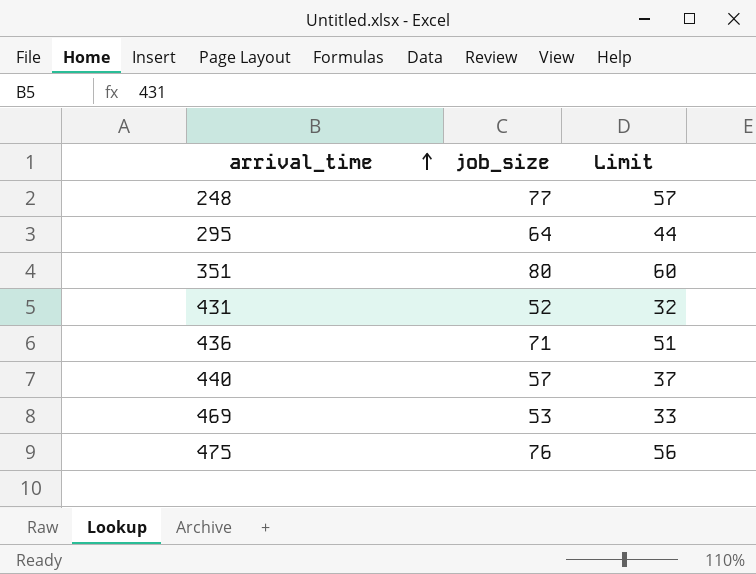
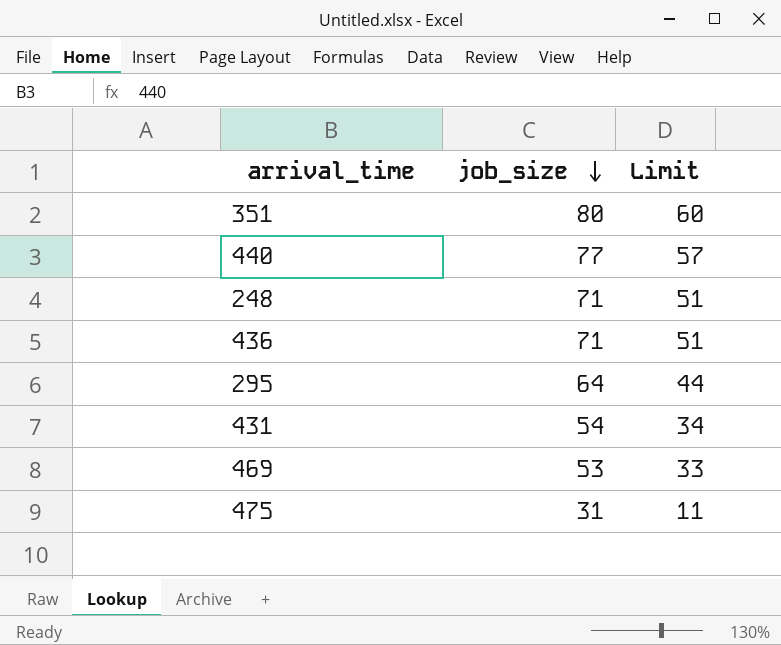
row order: arrival_time ascending -> job_size descending
440 | job_size: 57 -> 77
440 | Limit: 37 -> 57
248 | job_size: 77 -> 71
248 | Limit: 57 -> 51
431 | job_size: 52 -> 54
431 | Limit: 32 -> 34
475 | job_size: 76 -> 31
475 | Limit: 56 -> 11

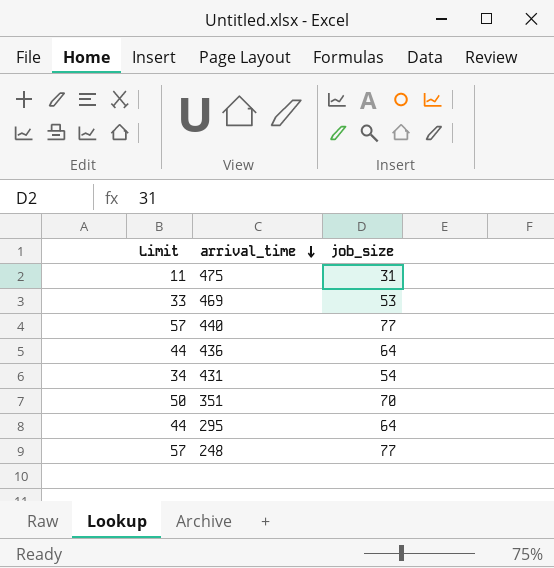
row order: job_size descending -> arrival_time descending
column Limit | position: 3 -> 1
436 | Limit: 51 -> 44
436 | job_size: 71 -> 64
351 | Limit: 60 -> 50
351 | job_size: 80 -> 70
248 | Limit: 51 -> 57
248 | job_size: 71 -> 77

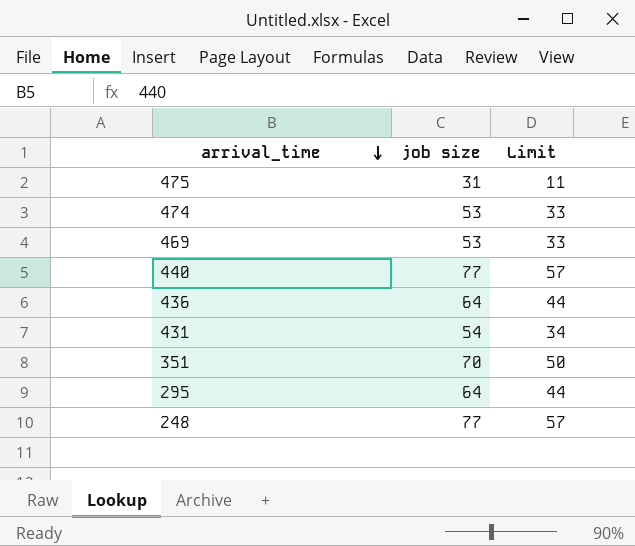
column name: job_size -> job size
column Limit | position: 1 -> 3
row 474: none -> 53 | 33

